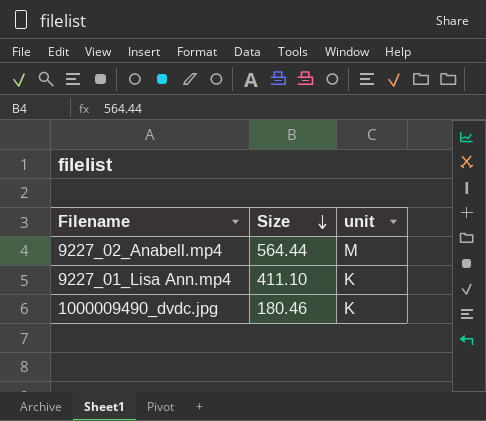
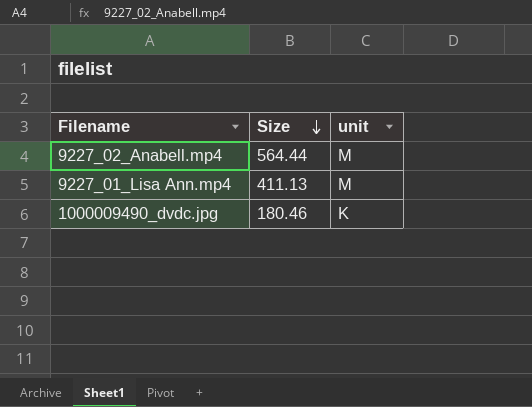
9227_01_Lisa Ann.mp4 | Size: 411.10 -> 411.13
9227_01_Lisa Ann.mp4 | unit: K -> M

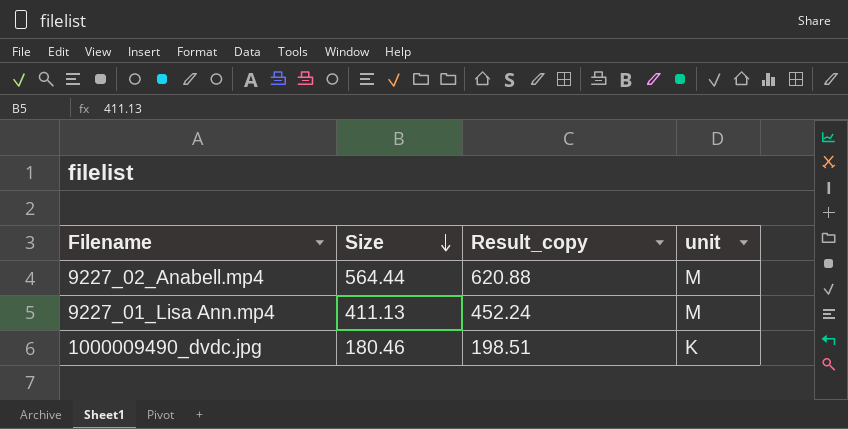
column Result_copy | formula: none -> [Size] * 1.1

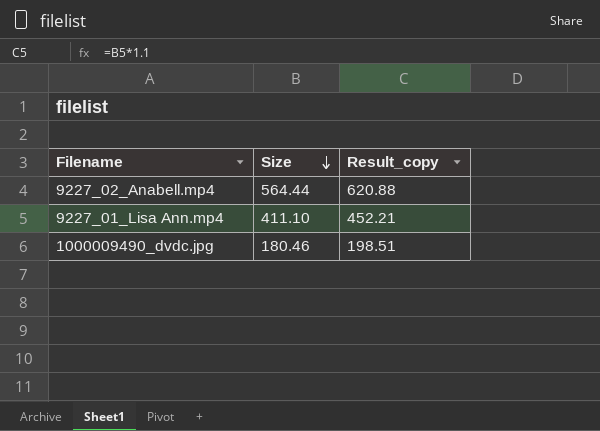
column unit | position: 4 -> none
9227_01_Lisa Ann.mp4 | Size: 411.13 -> 411.10
9227_01_Lisa Ann.mp4 | Result_copy: 452.24 -> 452.21

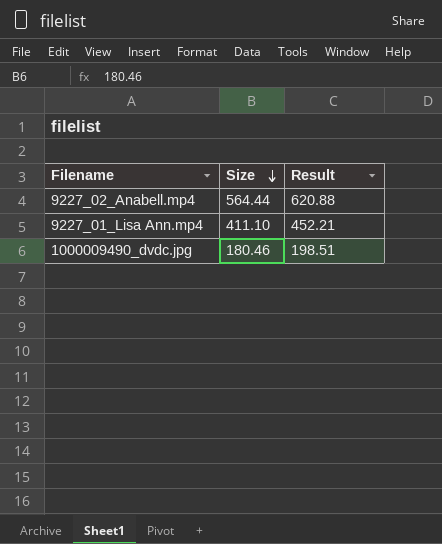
column name: Result_copy -> Result

